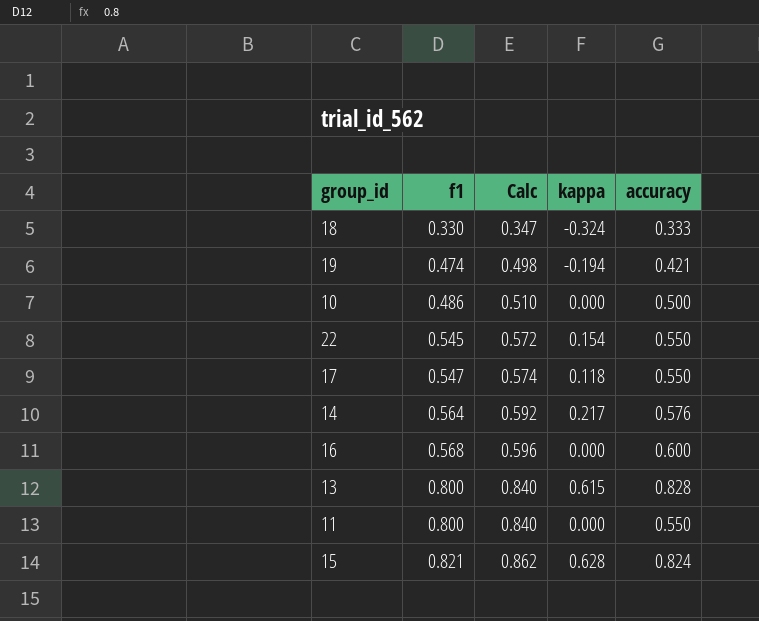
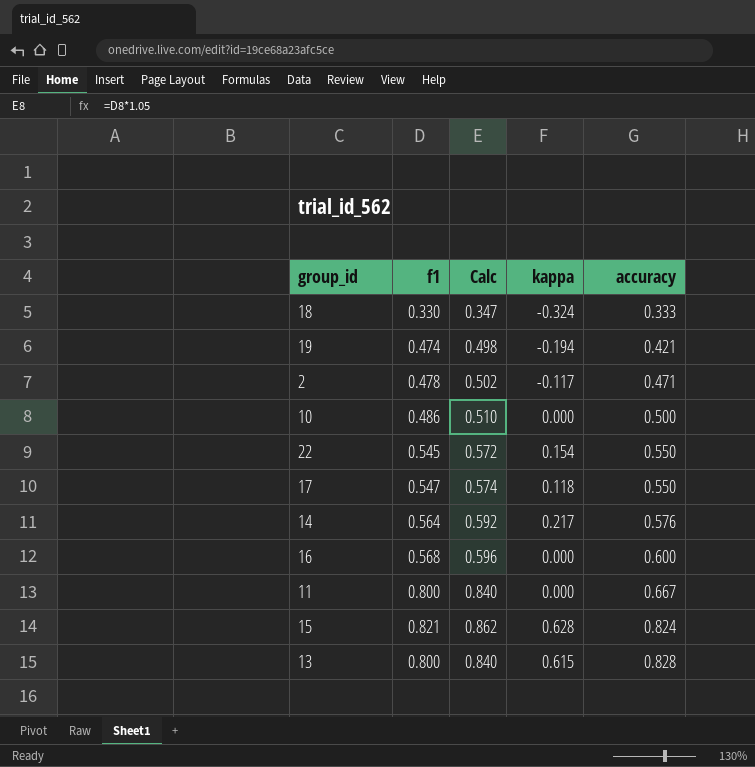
row order: f1 ascending -> accuracy ascending
row 2: none -> 0.478 | 0.502 | -0.117 | 0.471
11 | accuracy: 0.550 -> 0.667

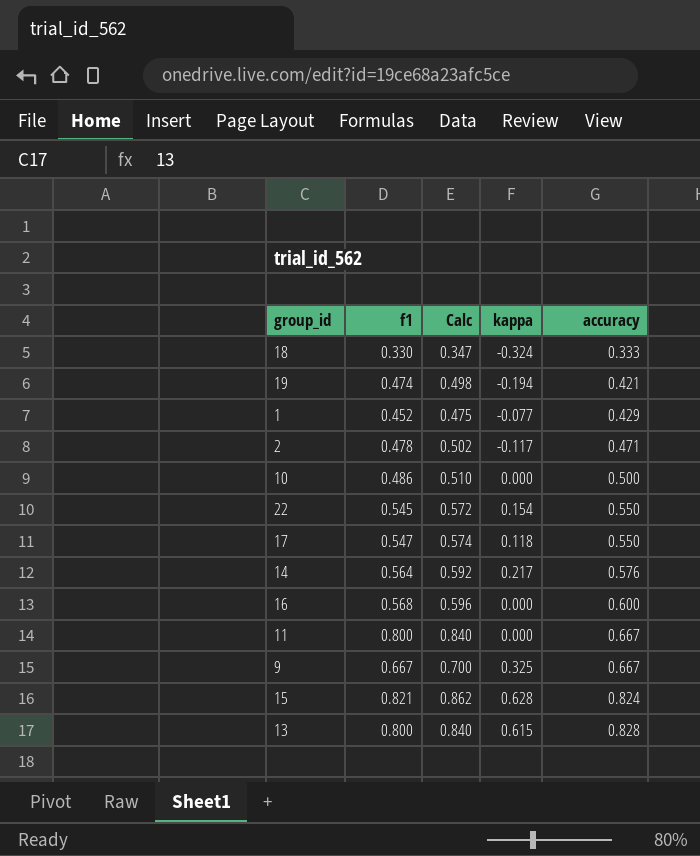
row 1: none -> 0.452 | 0.475 | -0.077 | 0.429
row 9: none -> 0.667 | 0.700 | 0.325 | 0.667

